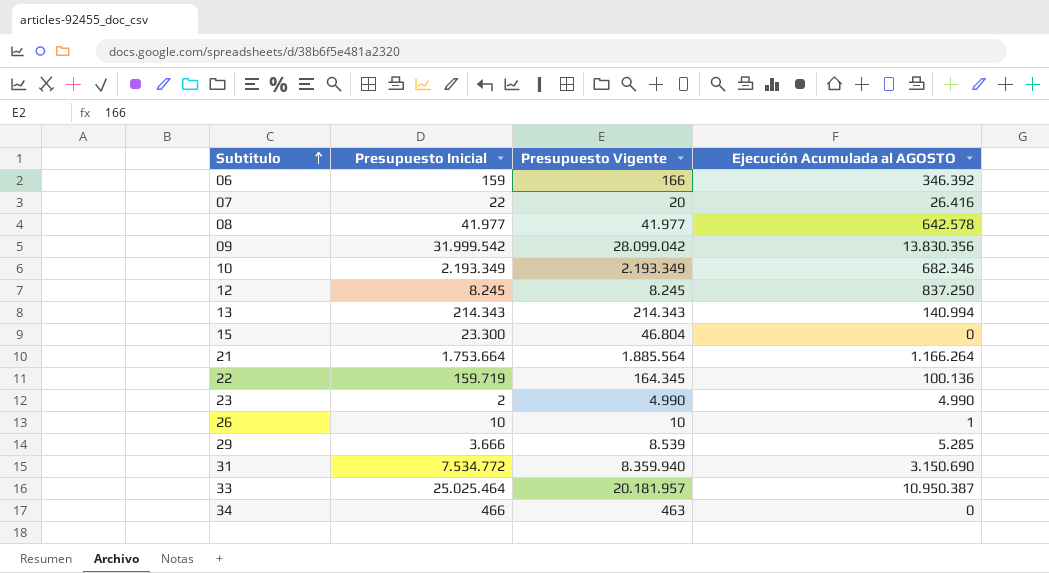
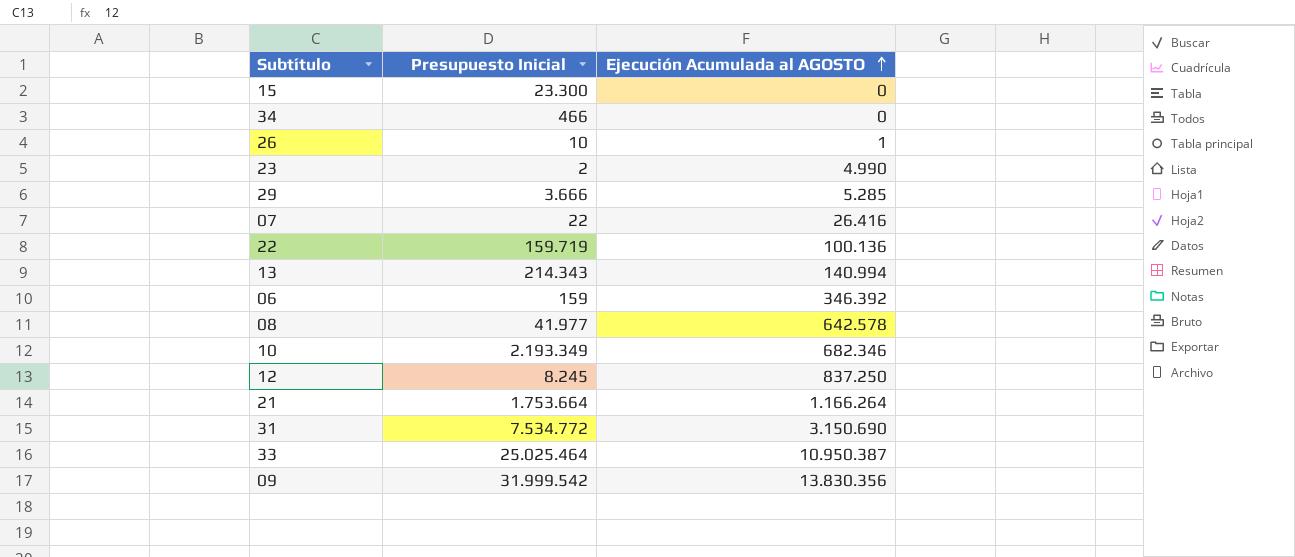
row order: Subtítulo ascending -> Ejecución Acumulada al AGOSTO ascending
column Presupuesto Vigente | position: 3 -> none

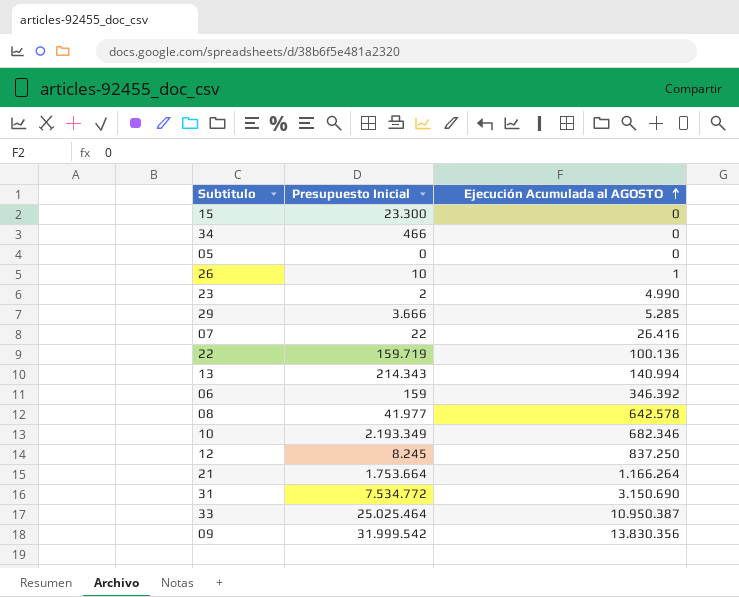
row 05: none -> 0 | 0

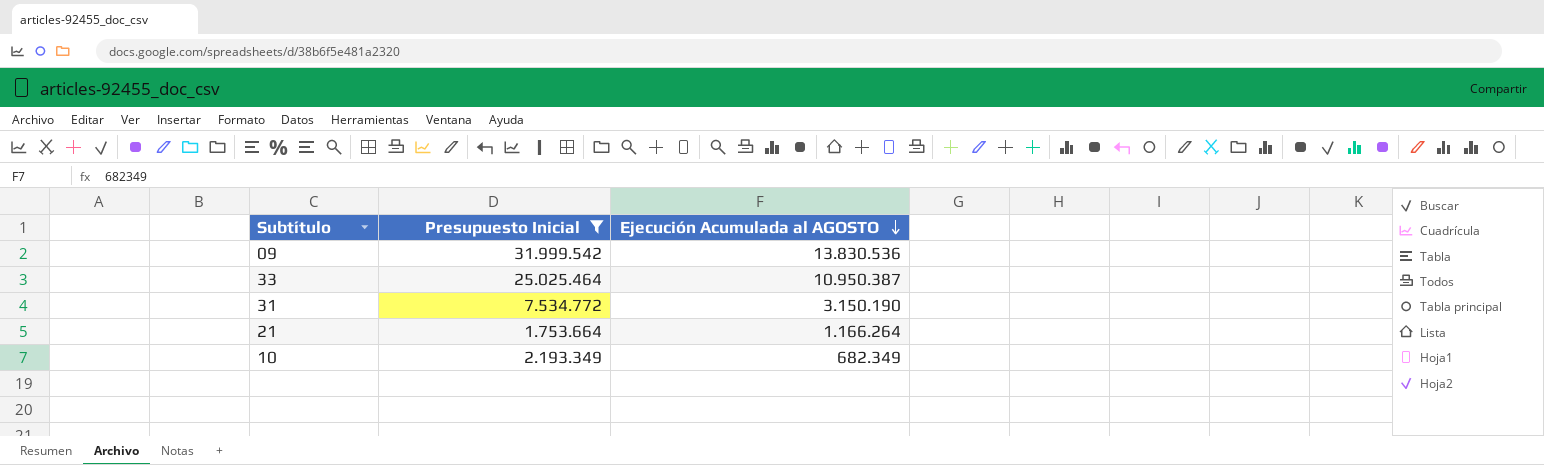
filter: none -> Presupuesto Inicial >= 1.753.664
row order: Ejecución Acumulada al AGOSTO ascending -> Ejecución Acumulada al AGOSTO descending
09 | Ejecución Acumulada al AGOSTO: 13.830.356 -> 13.830.536
31 | Ejecución Acumulada al AGOSTO: 3.150.690 -> 3.150.190
10 | Ejecución Acumulada al AGOSTO: 682.346 -> 682.349

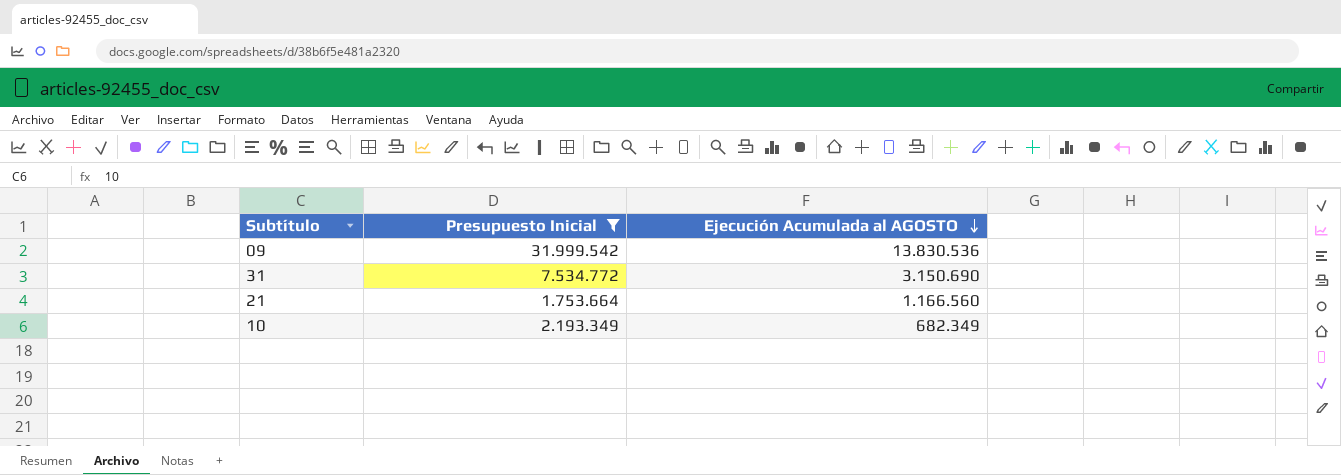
row 33: 25.025.464 | 10.950.387 -> none
31 | Ejecución Acumulada al AGOSTO: 3.150.190 -> 3.150.690
21 | Ejecución Acumulada al AGOSTO: 1.166.264 -> 1.166.560

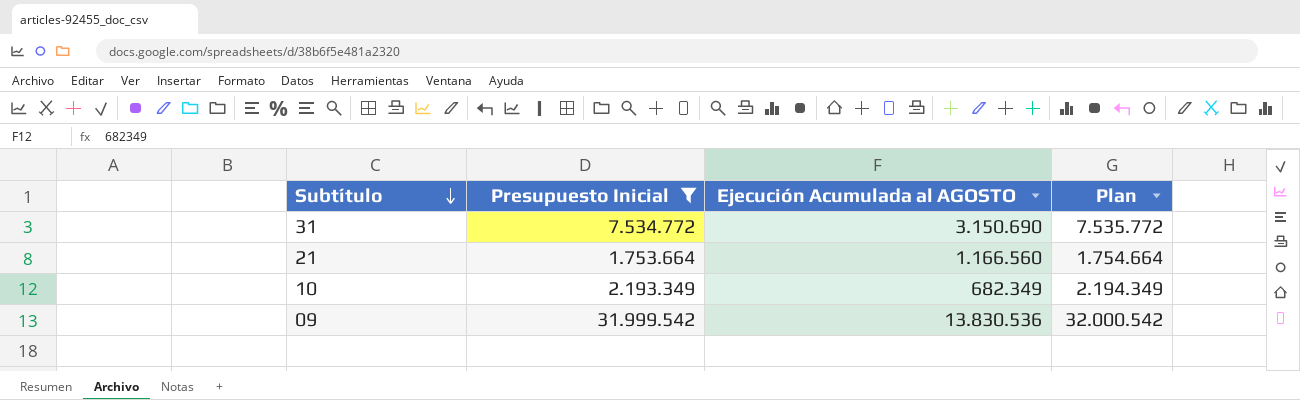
row order: Ejecución Acumulada al AGOSTO descending -> Subtítulo descending
column Plan | formula: none -> [Presupuesto Inicial] + 1000

